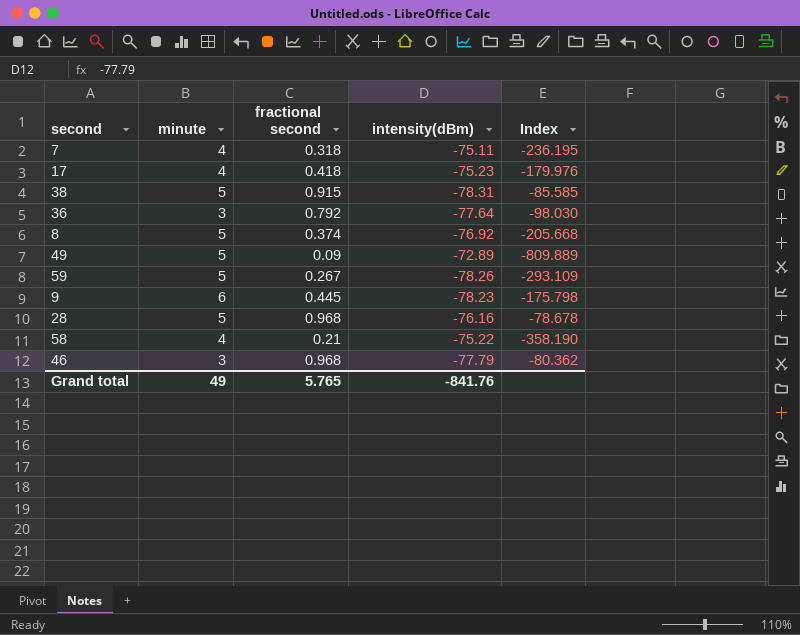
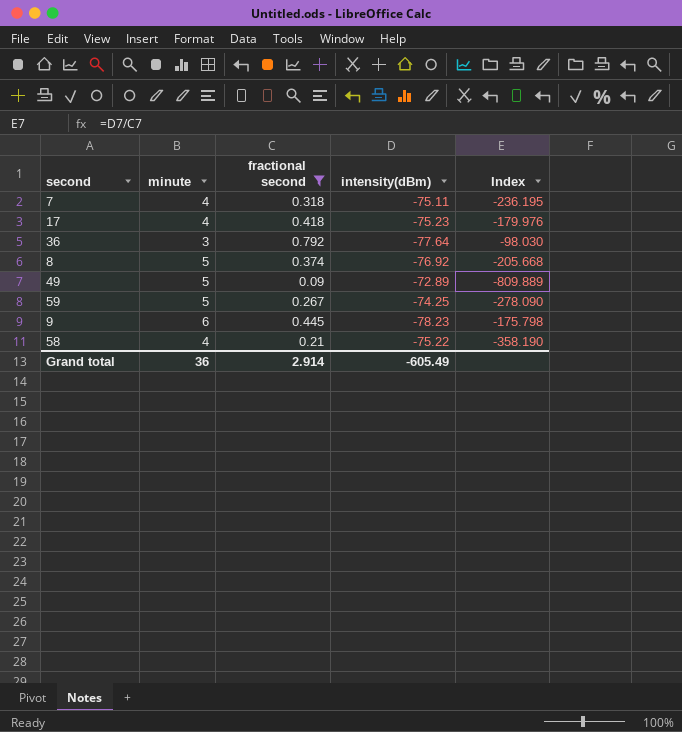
filter: none -> fractional second <= 0.792
59 | intensity(dBm): -78.26 -> -74.25
59 | Index: -293.109 -> -278.090
Grand total | minute: 49 -> 36
Grand total | fractional second: 5.765 -> 2.914
Grand total | intensity(dBm): -841.76 -> -605.49

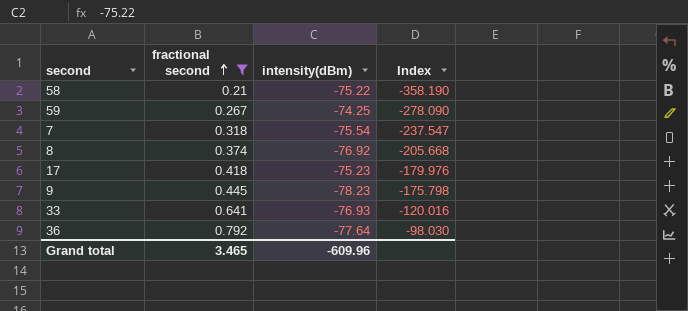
row order: none -> fractional second ascending
column minute | position: 2 -> none
row 49: 5 | 0.09 | -72.89 | -809.889 -> none
7 | intensity(dBm): -75.11 -> -75.54
7 | Index: -236.195 -> -237.547
row 33: none -> 0.641 | -76.93 | -120.016
Grand total | fractional second: 2.914 -> 3.465
Grand total | intensity(dBm): -605.49 -> -609.96

